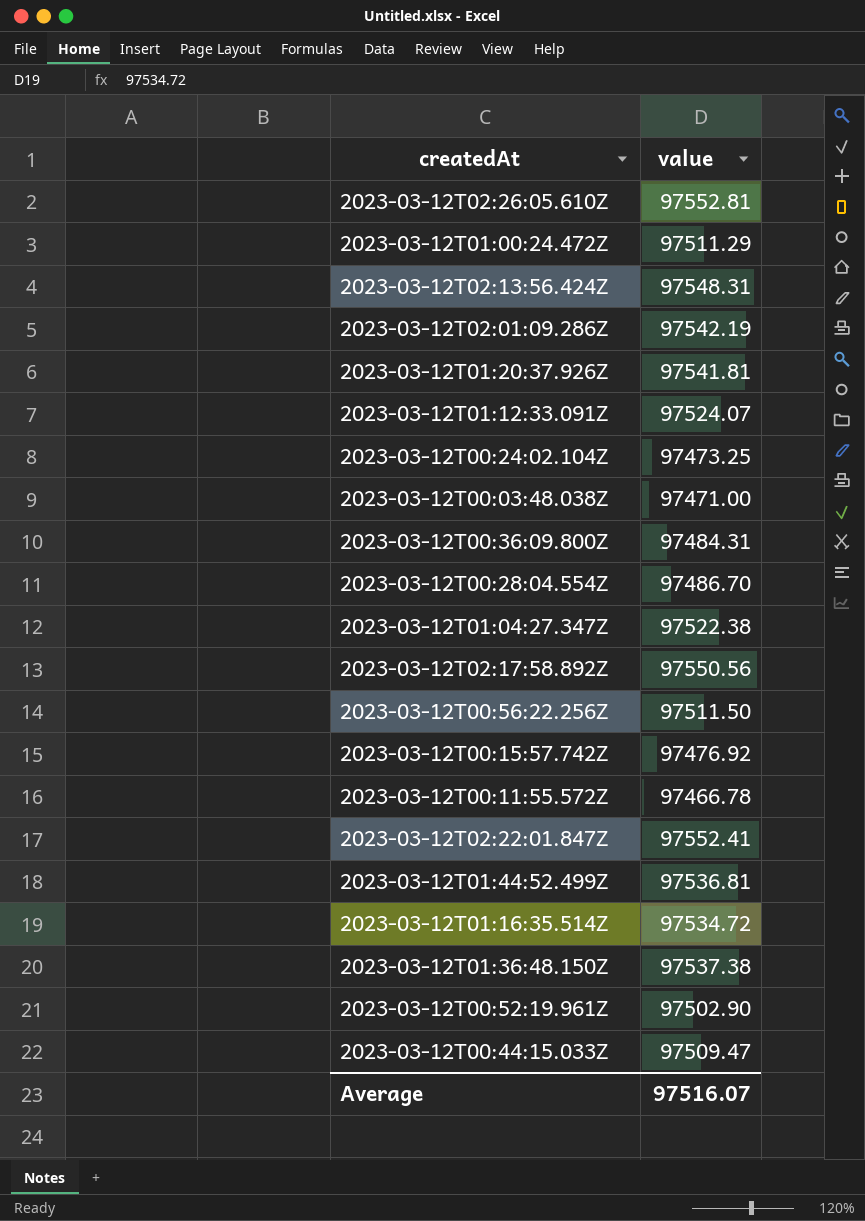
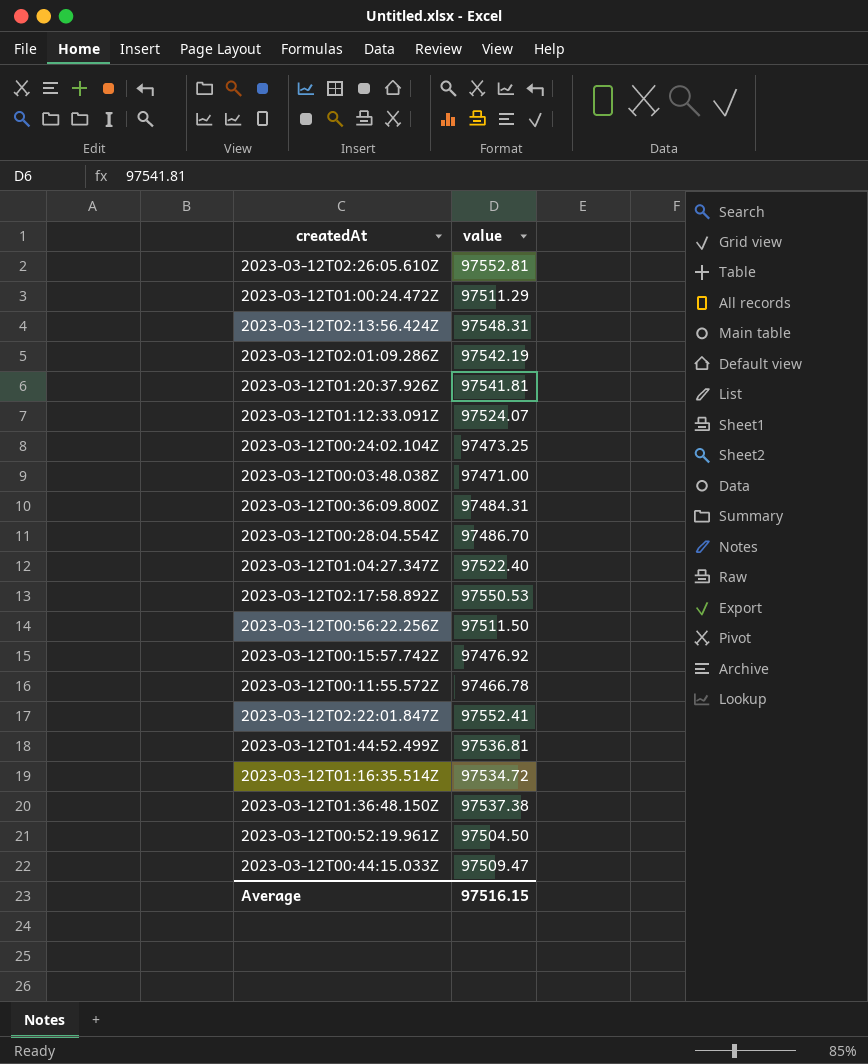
2023-03-12T01:04:27.347Z | value: 97522.38 -> 97522.40
2023-03-12T02:17:58.892Z | value: 97550.56 -> 97550.53
2023-03-12T00:52:19.961Z | value: 97502.90 -> 97504.50
Average | value: 97516.07 -> 97516.15

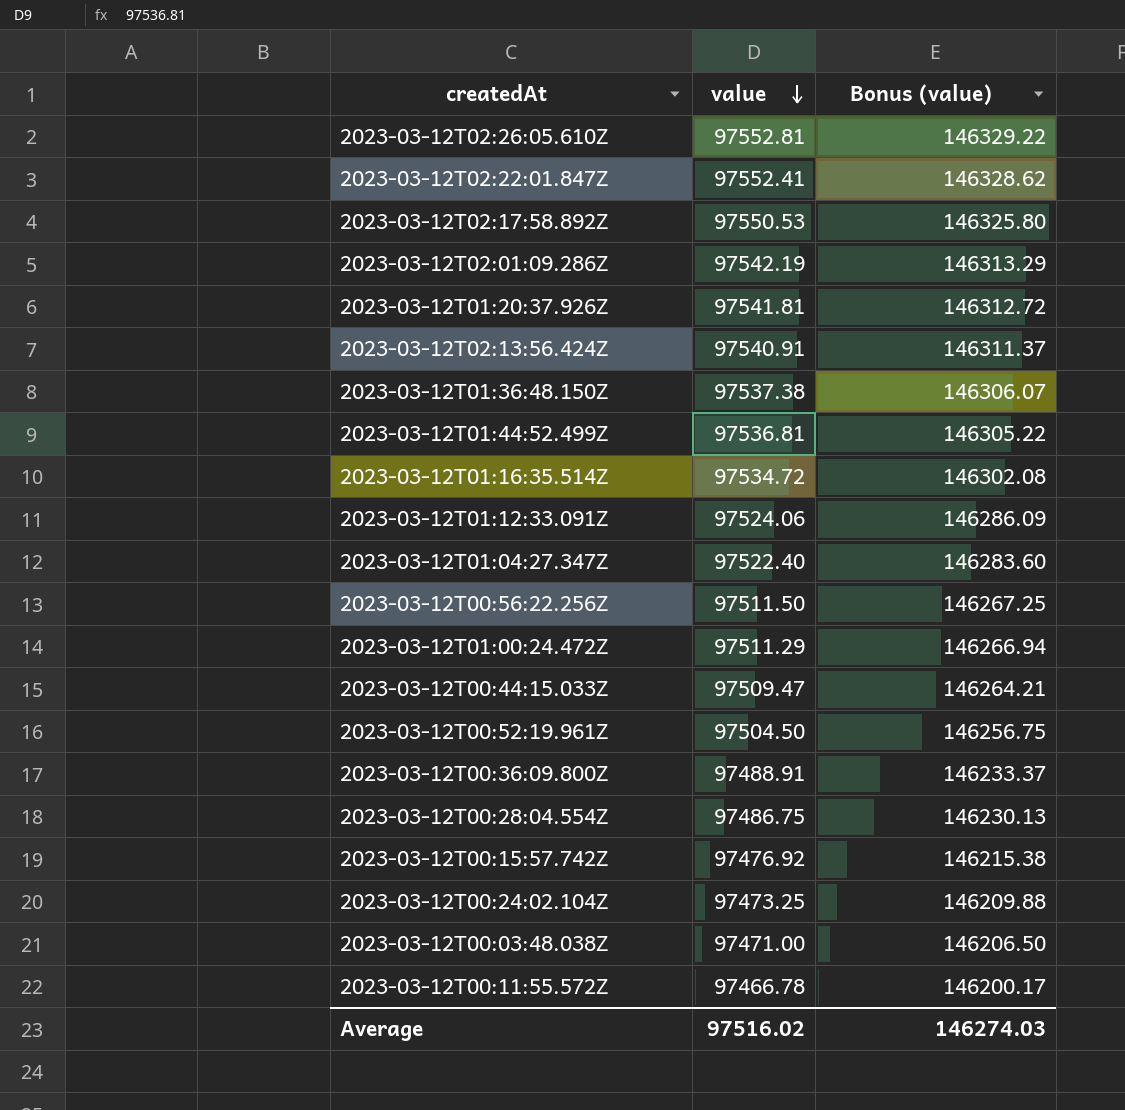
row order: none -> value descending
column Bonus (value) | formula: none -> [value] * 1.5
2023-03-12T02:13:56.424Z | value: 97548.31 -> 97540.91
2023-03-12T01:12:33.091Z | value: 97524.07 -> 97524.06
2023-03-12T00:36:09.800Z | value: 97484.31 -> 97488.91
2023-03-12T00:28:04.554Z | value: 97486.70 -> 97486.75
Average | value: 97516.15 -> 97516.02

